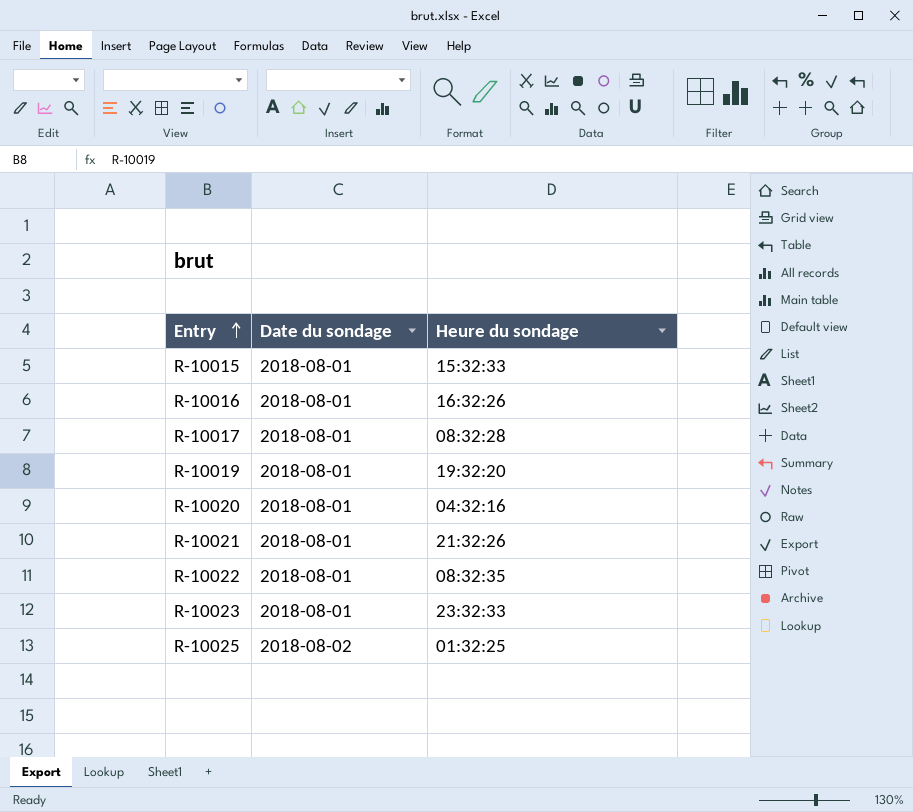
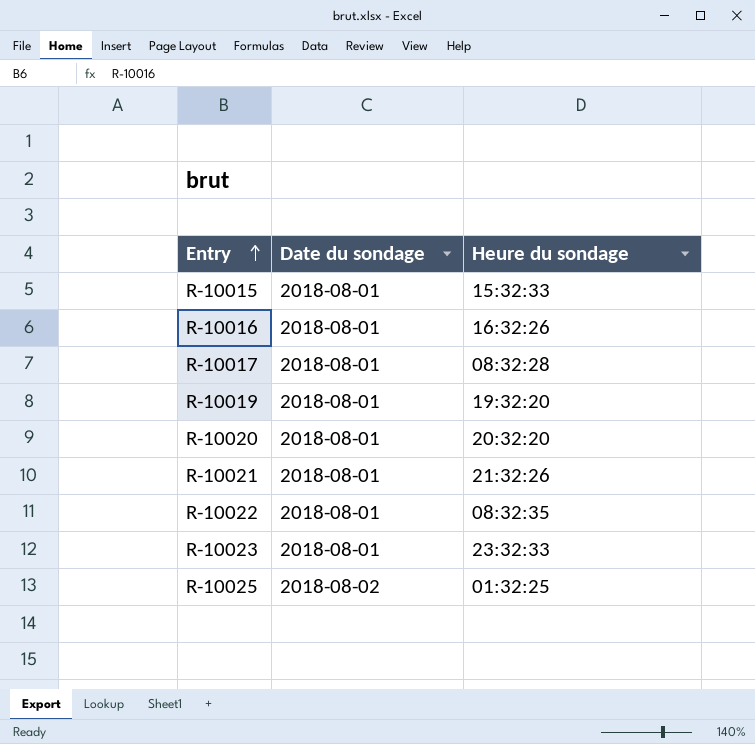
R-10020 | Heure du sondage: 04:32:16 -> 20:32:20

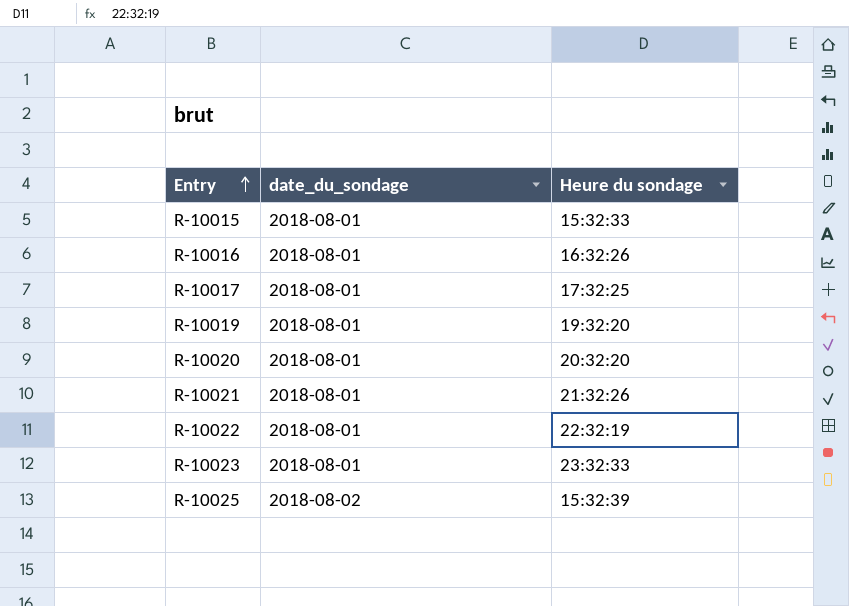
column name: Date du sondage -> date_du_sondage
R-10017 | Heure du sondage: 08:32:28 -> 17:32:25
R-10022 | Heure du sondage: 08:32:35 -> 22:32:19
R-10025 | Heure du sondage: 01:32:25 -> 15:32:39

